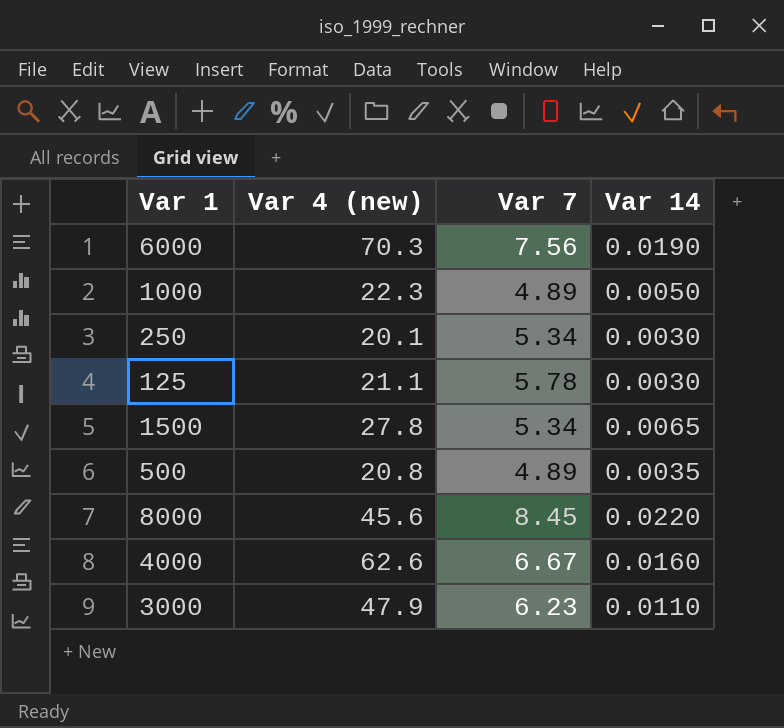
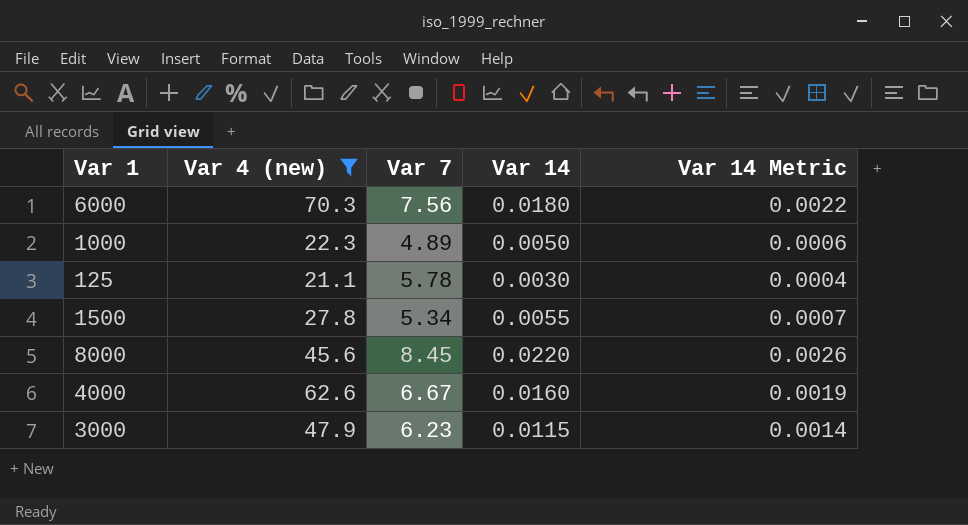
filter: none -> Var 4 (new) >= 21.1
column Var 14 Metric | formula: none -> [Var 14] * 0.12
6000 | Var 14: 0.0190 -> 0.0180
1500 | Var 14: 0.0065 -> 0.0055
3000 | Var 14: 0.0110 -> 0.0115

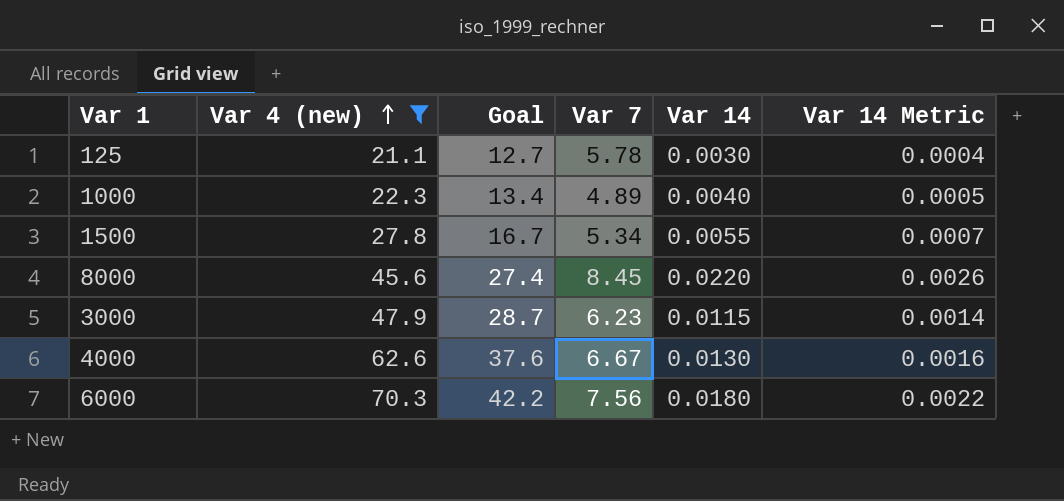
row order: none -> Var 4 (new) ascending
column Goal | formula: none -> [Var 4 (new)] * 0.6
1000 | Var 14: 0.0050 -> 0.0040
1000 | Var 14 Metric: 0.0006 -> 0.0005
4000 | Var 14: 0.0160 -> 0.0130
4000 | Var 14 Metric: 0.0019 -> 0.0016

